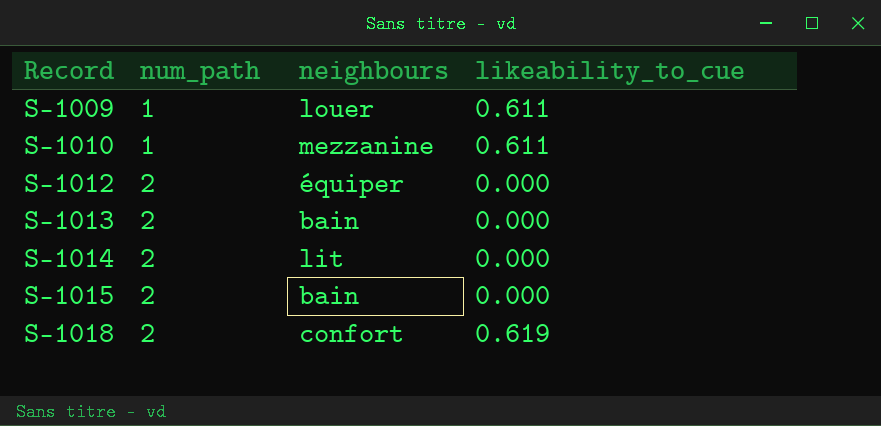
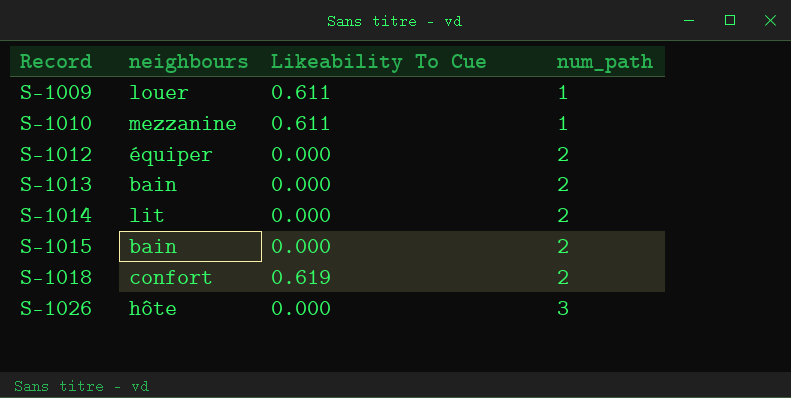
column name: likeability_to_cue -> Likeability To Cue
column num_path | position: 2 -> 4
row S-1026: none -> hôte | 0.000 | 3

